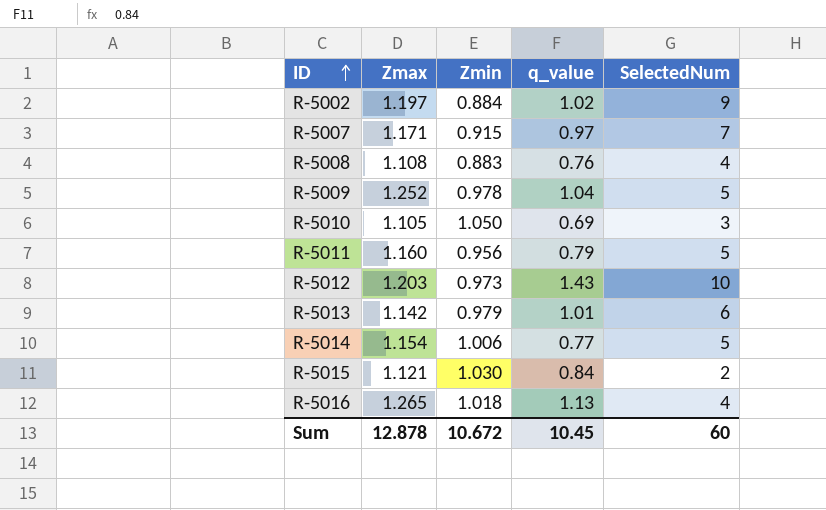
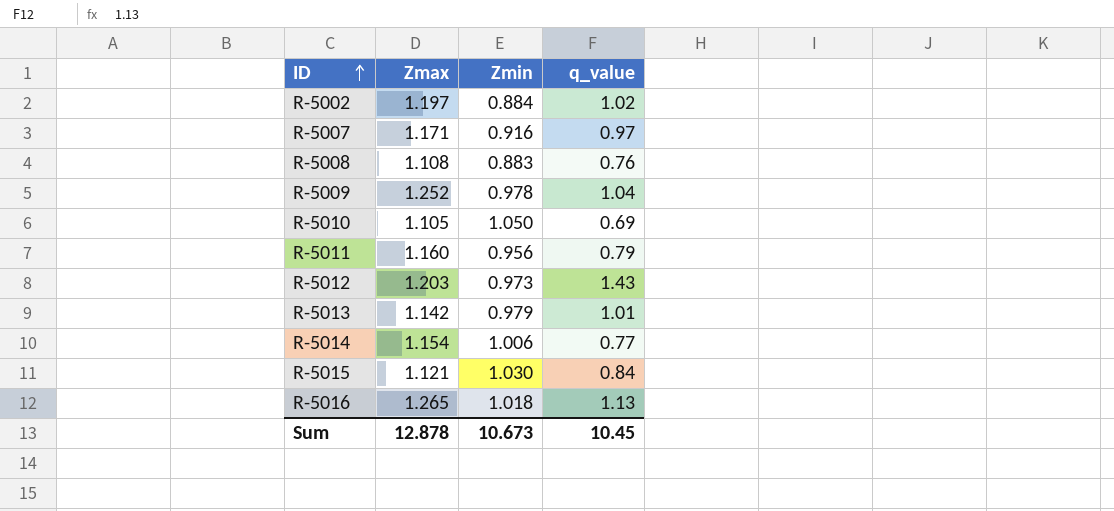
column SelectedNum | position: 5 -> none
R-5007 | Zmin: 0.915 -> 0.916
Sum | Zmin: 10.672 -> 10.673

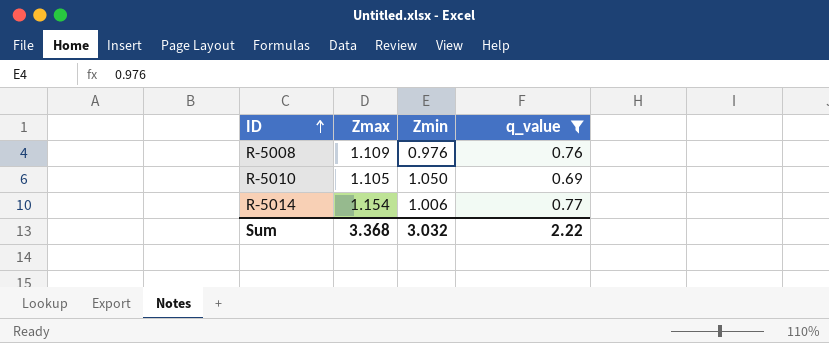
filter: none -> q_value <= 0.77
R-5008 | Zmax: 1.108 -> 1.109
R-5008 | Zmin: 0.883 -> 0.976
Sum | Zmax: 12.878 -> 3.368
Sum | Zmin: 10.673 -> 3.032
Sum | q_value: 10.45 -> 2.22

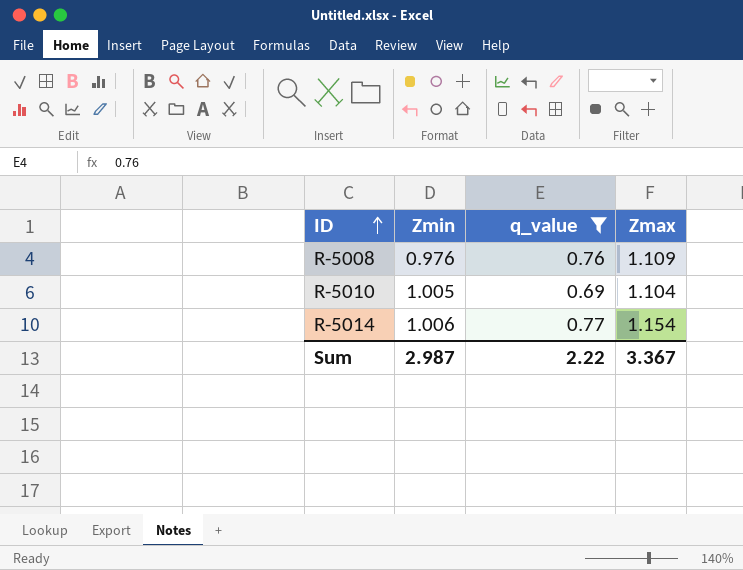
column Zmax | position: 2 -> 4
R-5010 | Zmin: 1.050 -> 1.005
R-5010 | Zmax: 1.105 -> 1.104
Sum | Zmin: 3.032 -> 2.987
Sum | Zmax: 3.368 -> 3.367

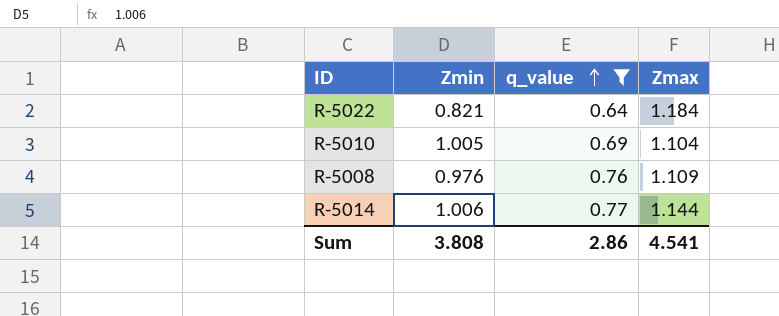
row order: ID ascending -> q_value ascending
row R-5022: none -> 0.821 | 0.64 | 1.184
R-5014 | Zmax: 1.154 -> 1.144
Sum | Zmin: 2.987 -> 3.808
Sum | q_value: 2.22 -> 2.86
Sum | Zmax: 3.367 -> 4.541

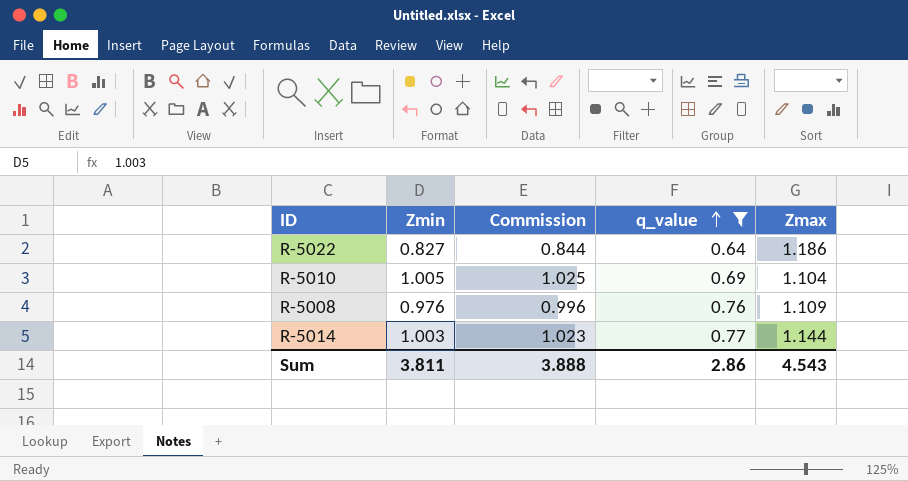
column Commission | formula: none -> [Zmin] * 1.02
R-5022 | Zmin: 0.821 -> 0.827
R-5022 | Zmax: 1.184 -> 1.186
R-5014 | Zmin: 1.006 -> 1.003
Sum | Zmin: 3.808 -> 3.811
Sum | Zmax: 4.541 -> 4.543

